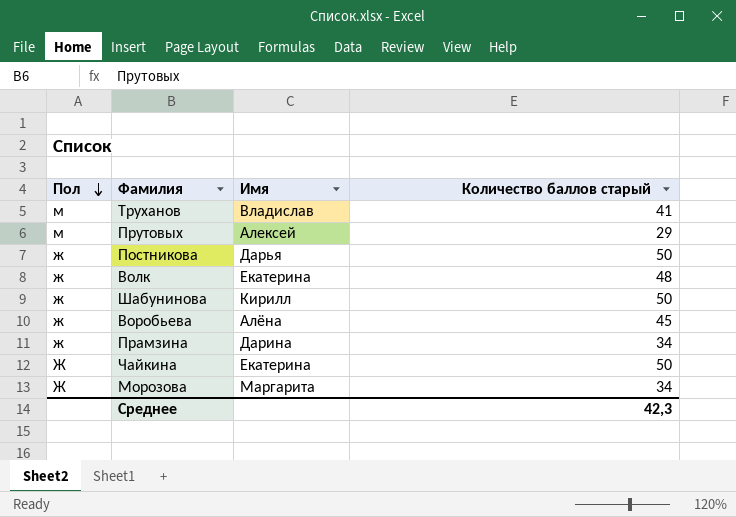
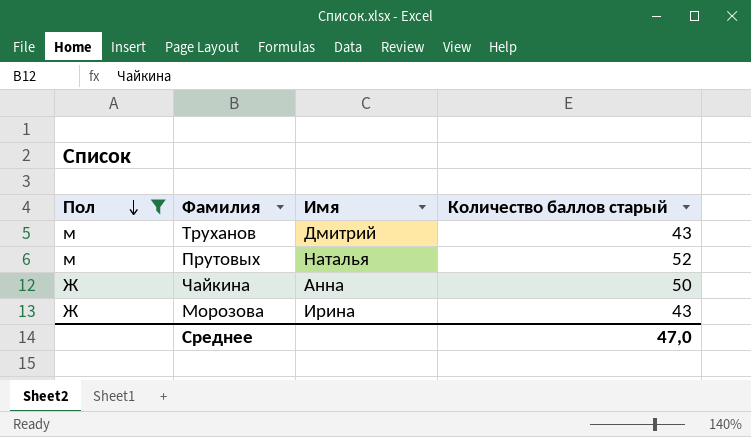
filter: none -> Пол != ж
Труханов | Имя: Владислав -> Дмитрий
Труханов | Количество баллов старый: 41 -> 43
Прутовых | Имя: Алексей -> Наталья
Прутовых | Количество баллов старый: 29 -> 52
Чайкина | Имя: Екатерина -> Анна
Морозова | Имя: Маргарита -> Ирина
Морозова | Количество баллов старый: 34 -> 43
Среднее | Количество баллов старый: 42,3 -> 47,0

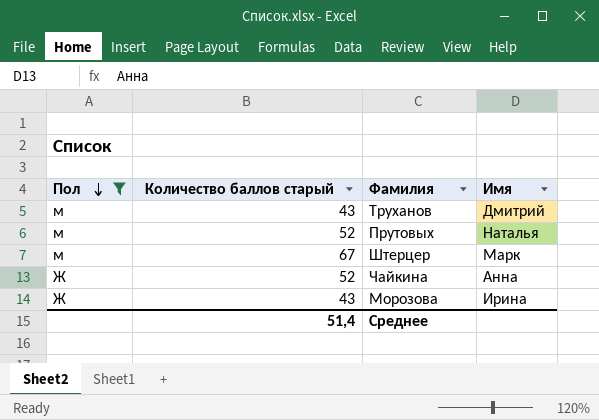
column Количество баллов старый | position: 4 -> 2
row Штерцер: none -> м | 67 | Марк
Чайкина | Количество баллов старый: 50 -> 52
Среднее | Количество баллов старый: 47,0 -> 51,4

